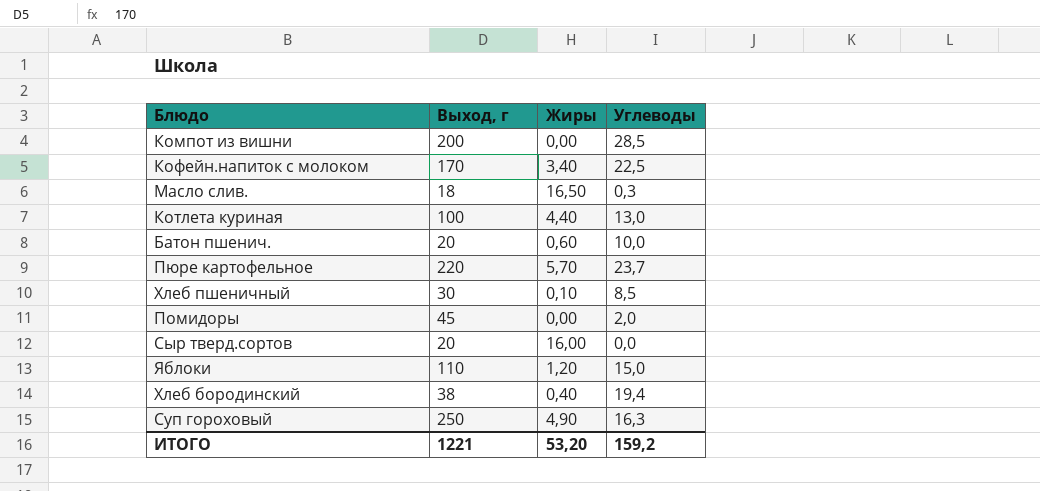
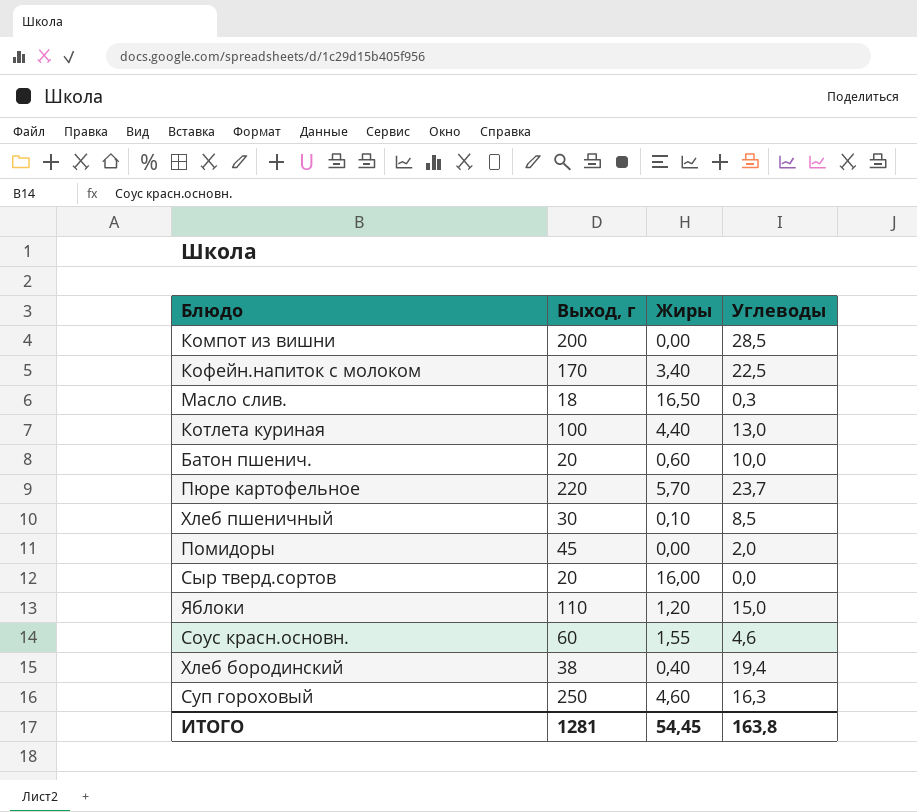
row Соус красн.основн.: none -> 60 | 1,55 | 4,6
Суп гороховый | Жиры: 4,90 -> 4,60
ИТОГО | Выход, г: 1221 -> 1281
ИТОГО | Жиры: 53,20 -> 54,45
ИТОГО | Углеводы: 159,2 -> 163,8

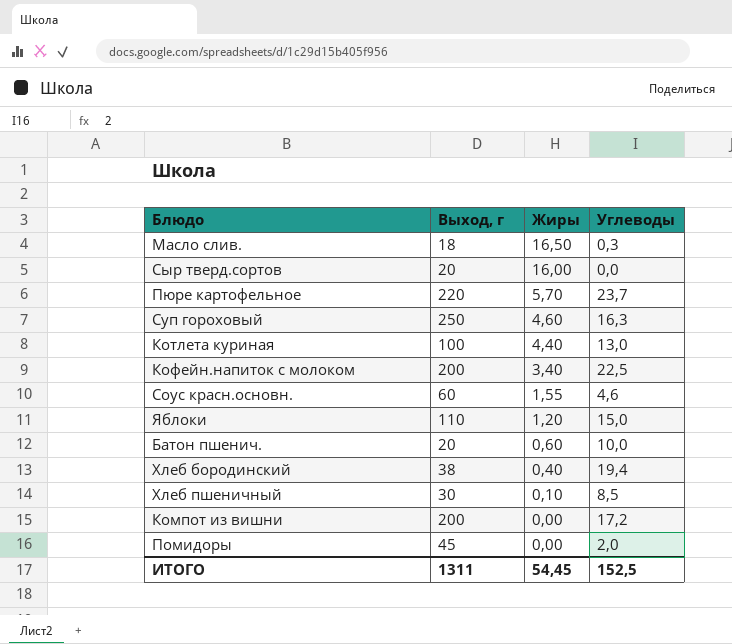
row order: none -> Жиры descending
Кофейн.напиток с молоком | Выход, г: 170 -> 200
Компот из вишни | Углеводы: 28,5 -> 17,2
ИТОГО | Выход, г: 1281 -> 1311
ИТОГО | Углеводы: 163,8 -> 152,5

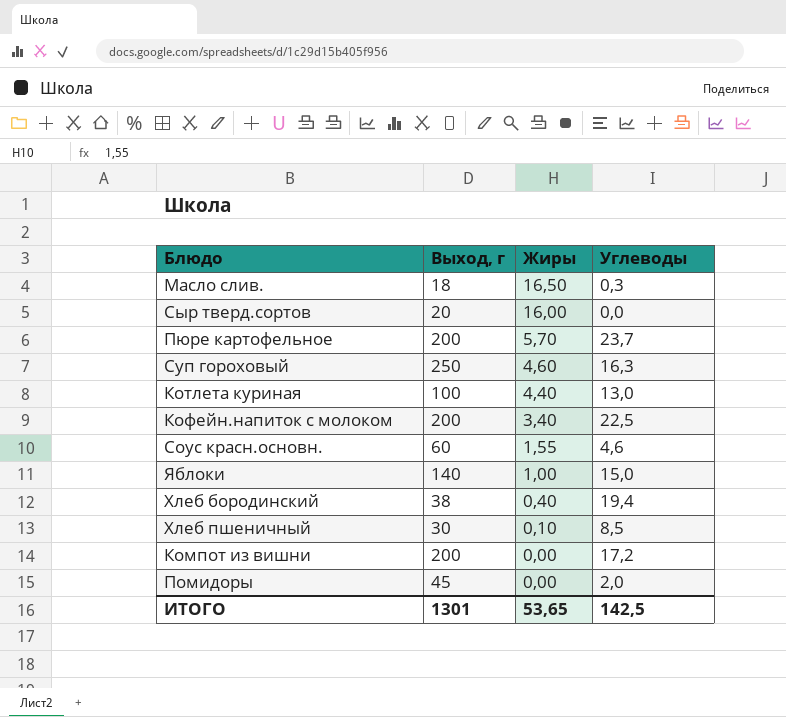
row Батон пшенич.: 20 | 0,60 | 10,0 -> none
Пюре картофельное | Выход, г: 220 -> 200
Яблоки | Выход, г: 110 -> 140
Яблоки | Жиры: 1,20 -> 1,00
ИТОГО | Выход, г: 1311 -> 1301
ИТОГО | Жиры: 54,45 -> 53,65
ИТОГО | Углеводы: 152,5 -> 142,5

